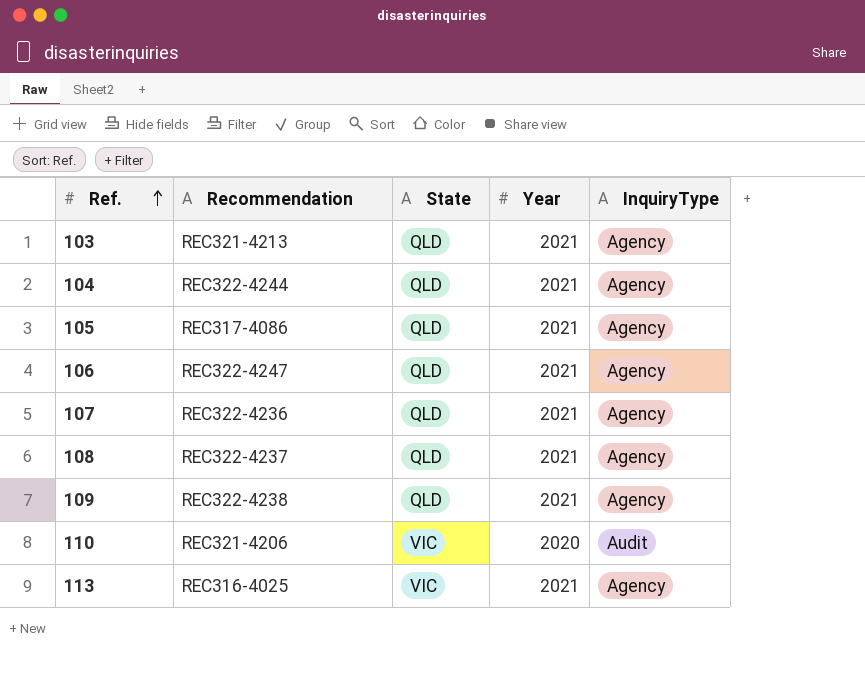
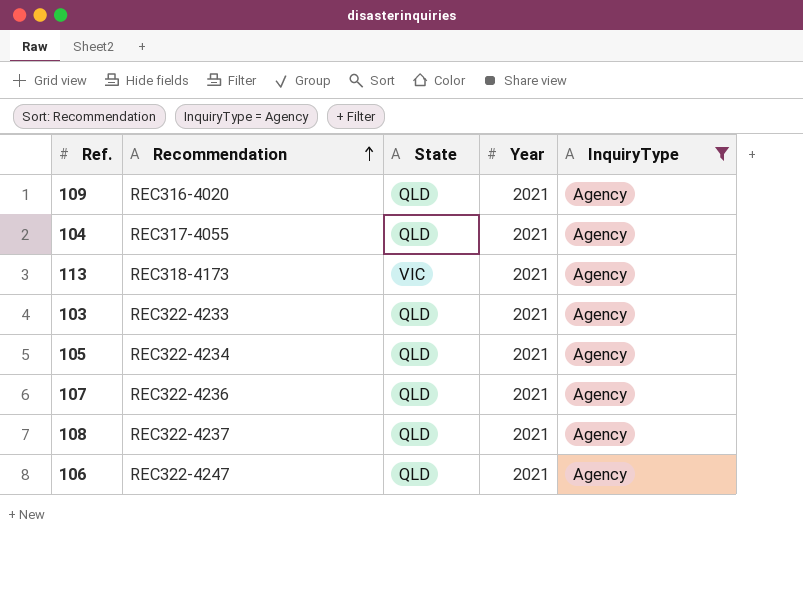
filter: none -> InquiryType = Agency
row order: Ref. ascending -> Recommendation ascending
109 | Recommendation: REC322-4238 -> REC316-4020
104 | Recommendation: REC322-4244 -> REC317-4055
113 | Recommendation: REC316-4025 -> REC318-4173
103 | Recommendation: REC321-4213 -> REC322-4233
105 | Recommendation: REC317-4086 -> REC322-4234

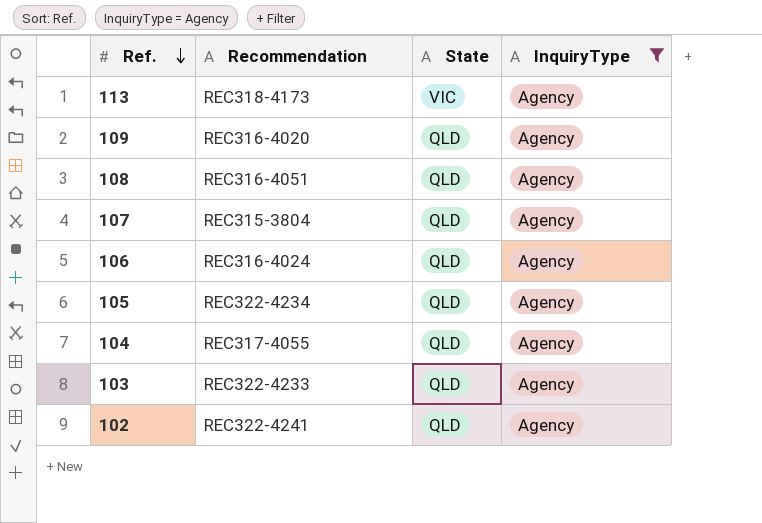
row order: Recommendation ascending -> Ref. descending
column Year | position: 4 -> none
108 | Recommendation: REC322-4237 -> REC316-4051
107 | Recommendation: REC322-4236 -> REC315-3804
106 | Recommendation: REC322-4247 -> REC316-4024
row 102: none -> REC322-4241 | QLD | Agency

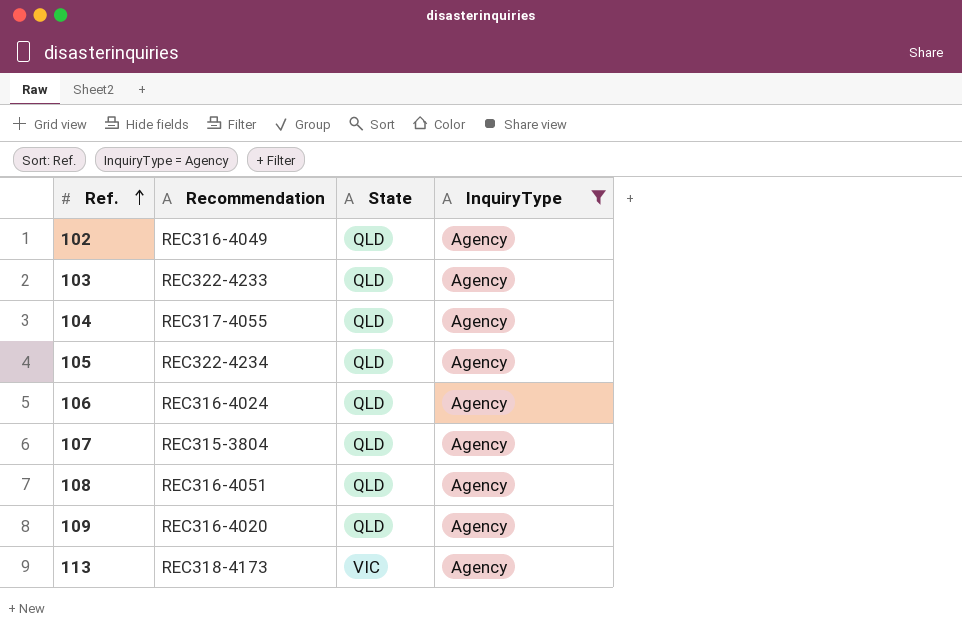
row order: Ref. descending -> Ref. ascending
102 | Recommendation: REC322-4241 -> REC316-4049

